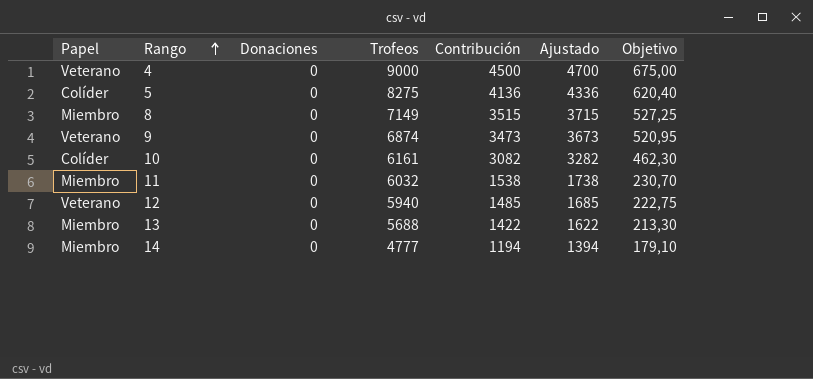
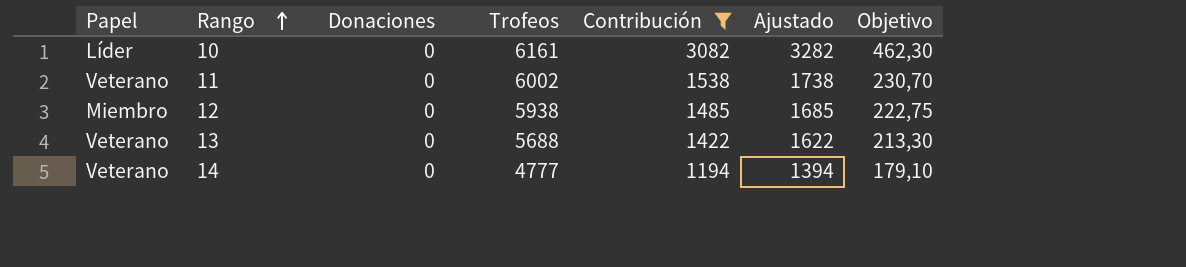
filter: none -> Contribución <= 3082
10 | Papel: Colíder -> Líder
11 | Papel: Miembro -> Veterano
11 | Trofeos: 6032 -> 6002
12 | Papel: Veterano -> Miembro
12 | Trofeos: 5940 -> 5938
13 | Papel: Miembro -> Veterano
14 | Papel: Miembro -> Veterano

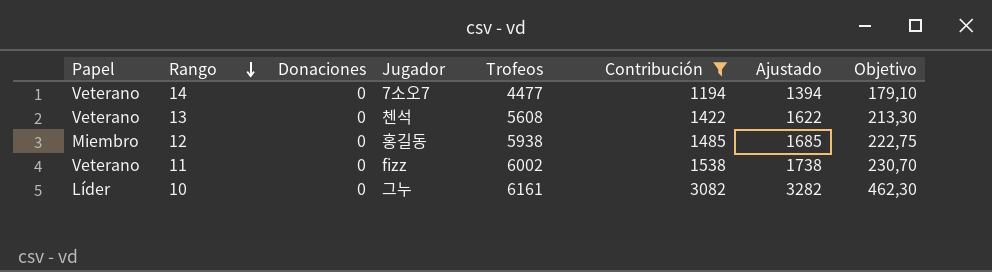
row order: Rango ascending -> Rango descending
column Jugador | position: none -> 4
14 | Trofeos: 4777 -> 4477
13 | Trofeos: 5688 -> 5608

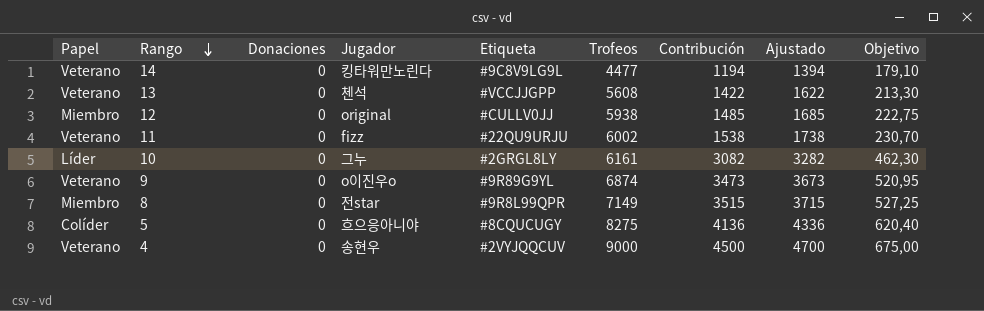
filter: Contribución <= 3082 -> none
column Etiqueta | position: none -> 5
14 | Jugador: 7소오7 -> 킹타워만노린다
12 | Jugador: 홍길동 -> original

